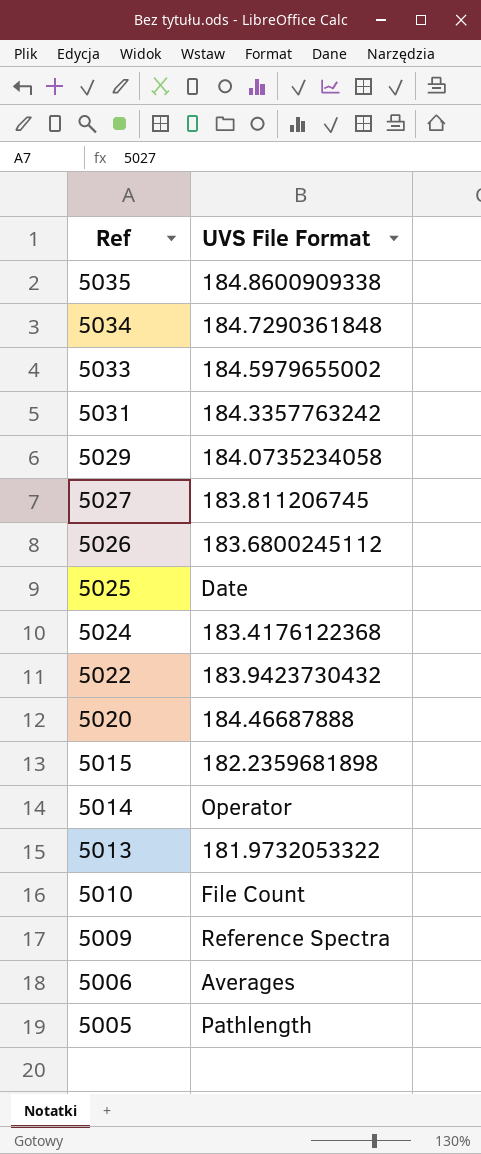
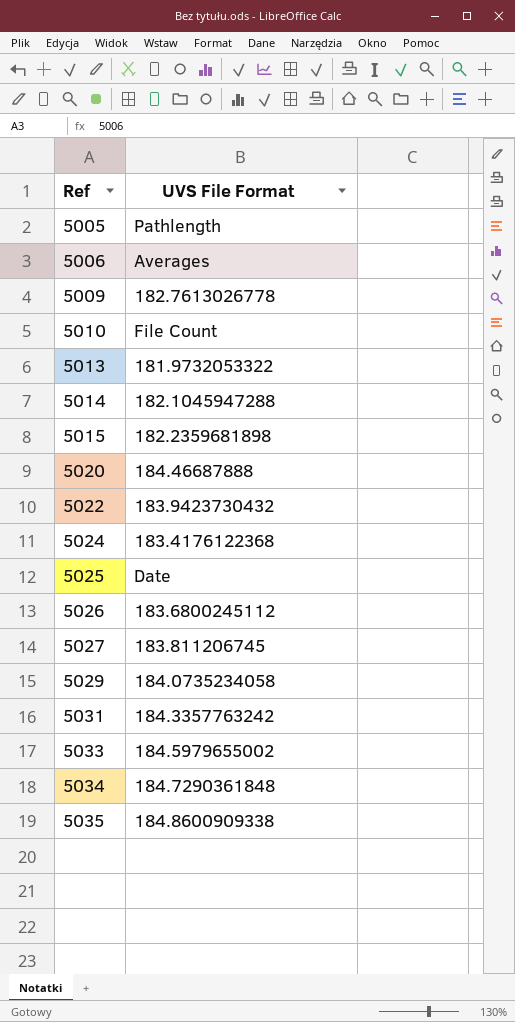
row order: Ref descending -> Ref ascending
5009 | UVS File Format: Reference Spectra -> 182.7613026778
5014 | UVS File Format: Operator -> 182.1045947288

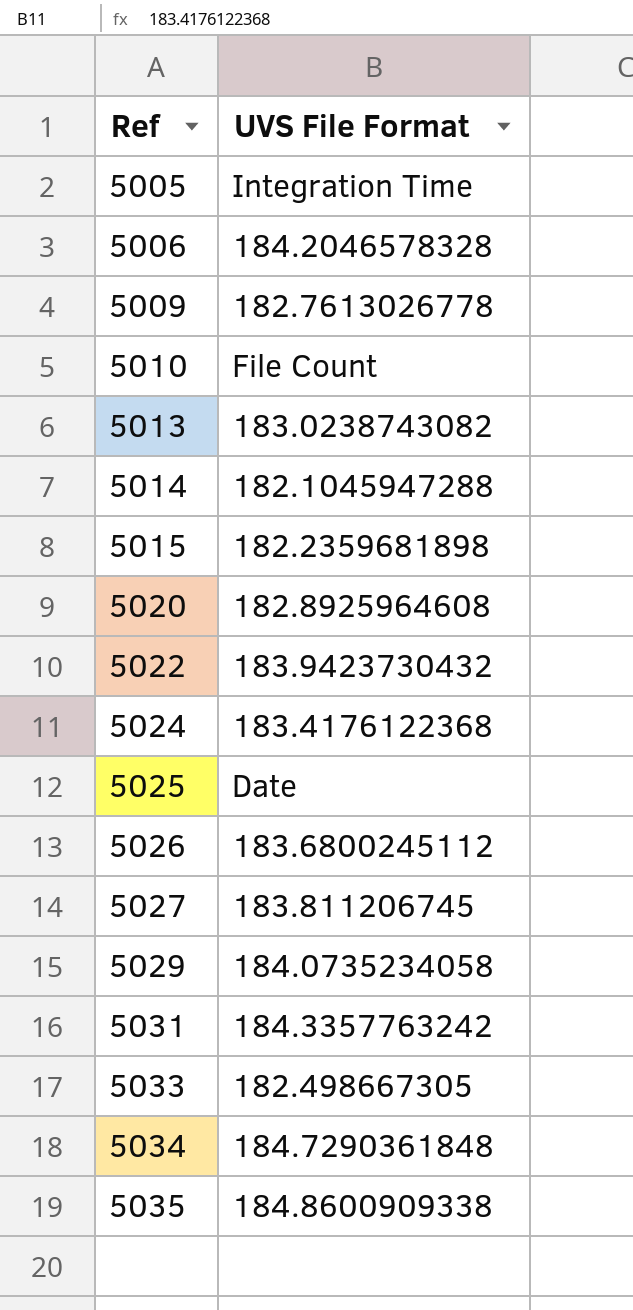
5005 | UVS File Format: Pathlength -> Integration Time
5006 | UVS File Format: Averages -> 184.2046578328
5013 | UVS File Format: 181.9732053322 -> 183.0238743082
5020 | UVS File Format: 184.46687888 -> 182.8925964608
5033 | UVS File Format: 184.5979655002 -> 182.498667305

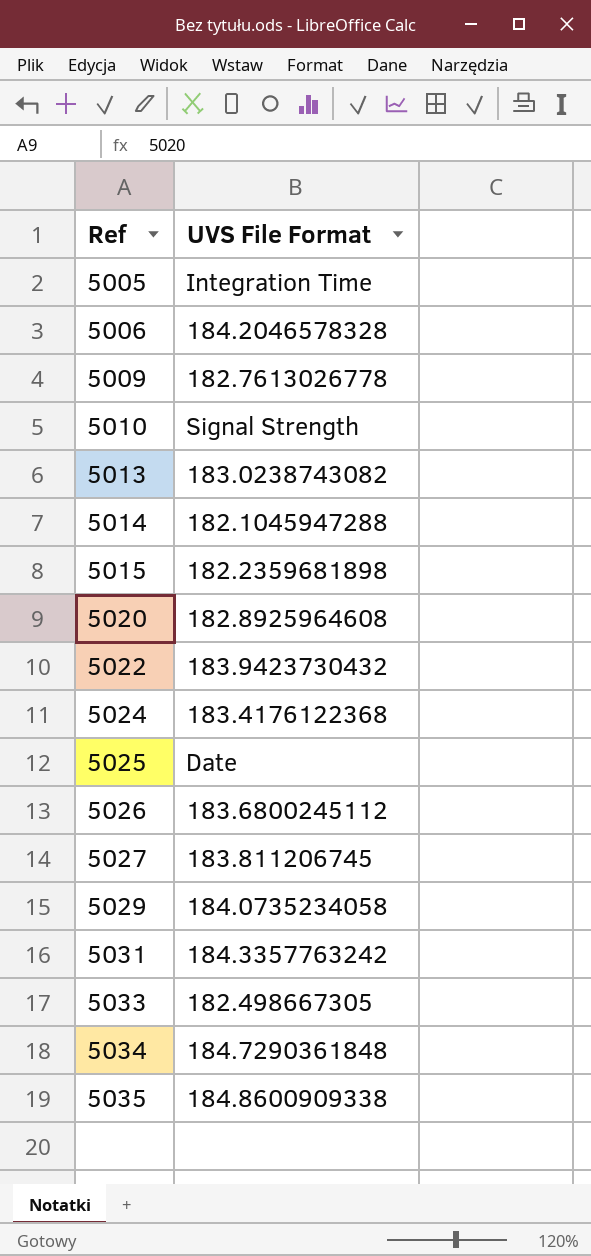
5010 | UVS File Format: File Count -> Signal Strength

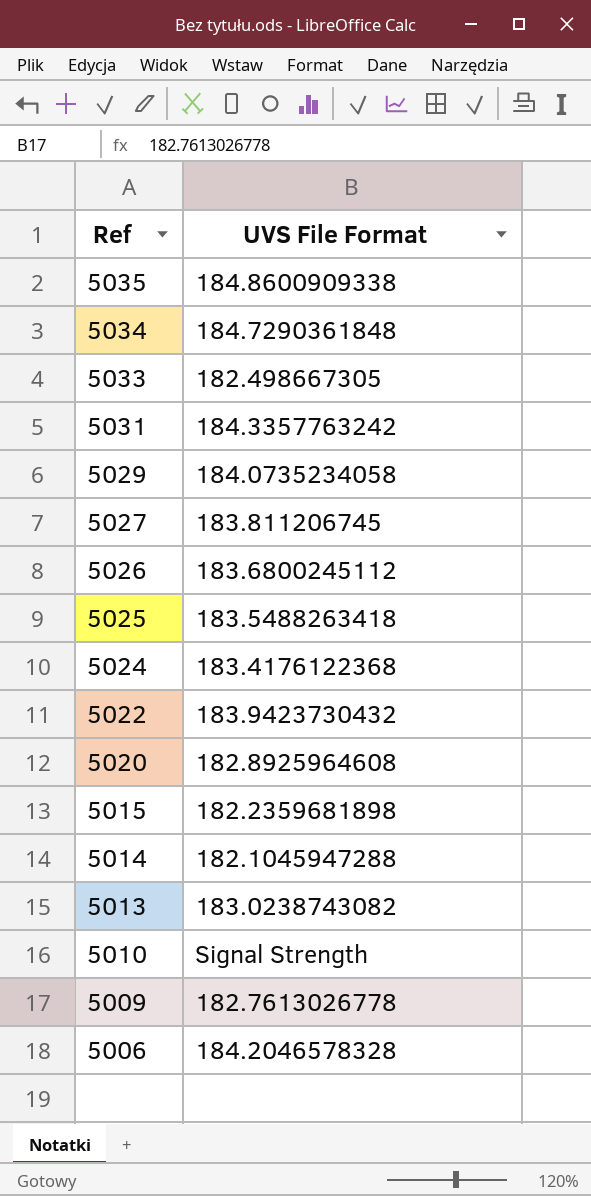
row order: Ref ascending -> Ref descending
row 5005: Integration Time -> none
5025 | UVS File Format: Date -> 183.5488263418

